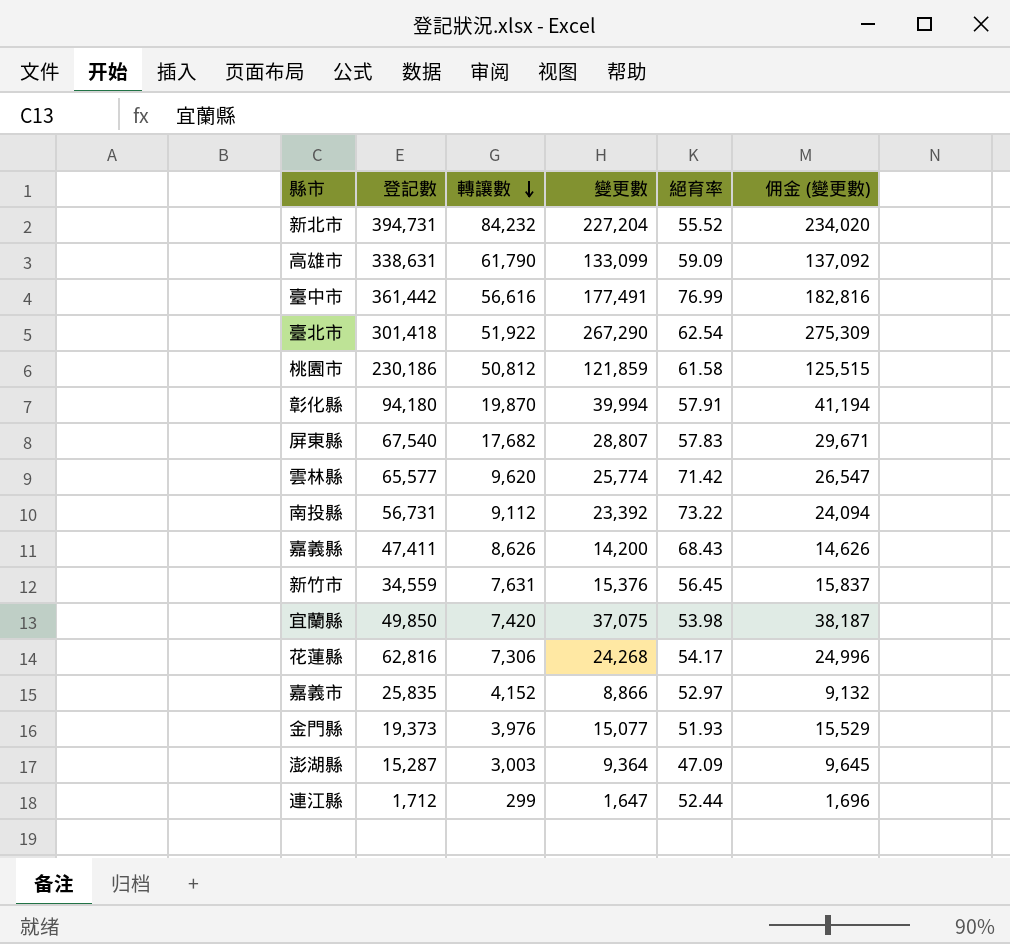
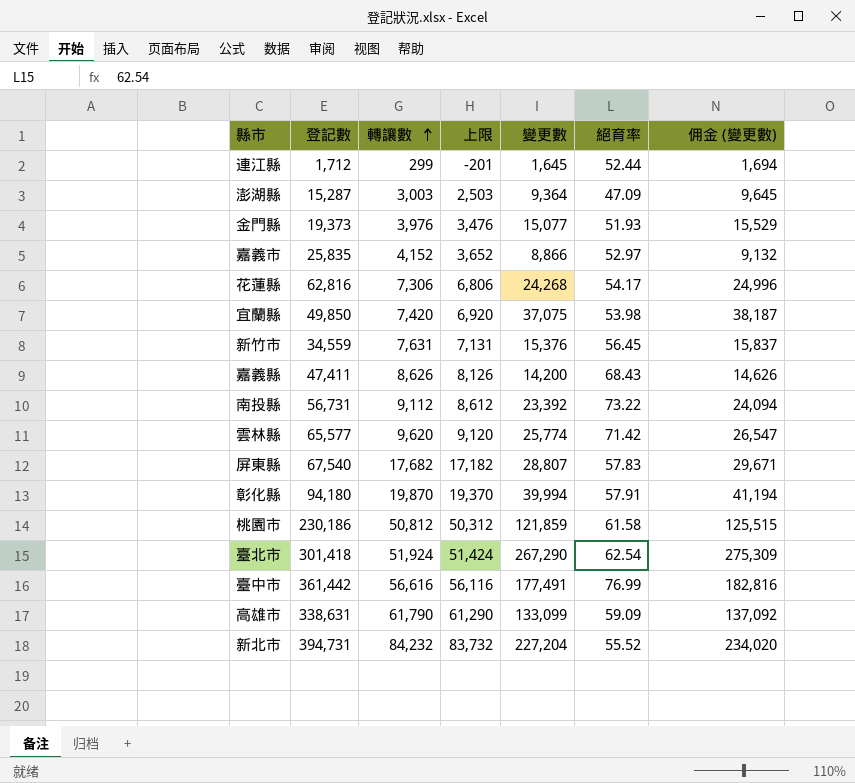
row order: 轉讓數 descending -> 轉讓數 ascending
column 上限 | formula: none -> [轉讓數] - 500
連江縣 | 變更數: 1,647 -> 1,645
連江縣 | 佣金 (變更數): 1,696 -> 1,694
臺北市 | 轉讓數: 51,922 -> 51,924

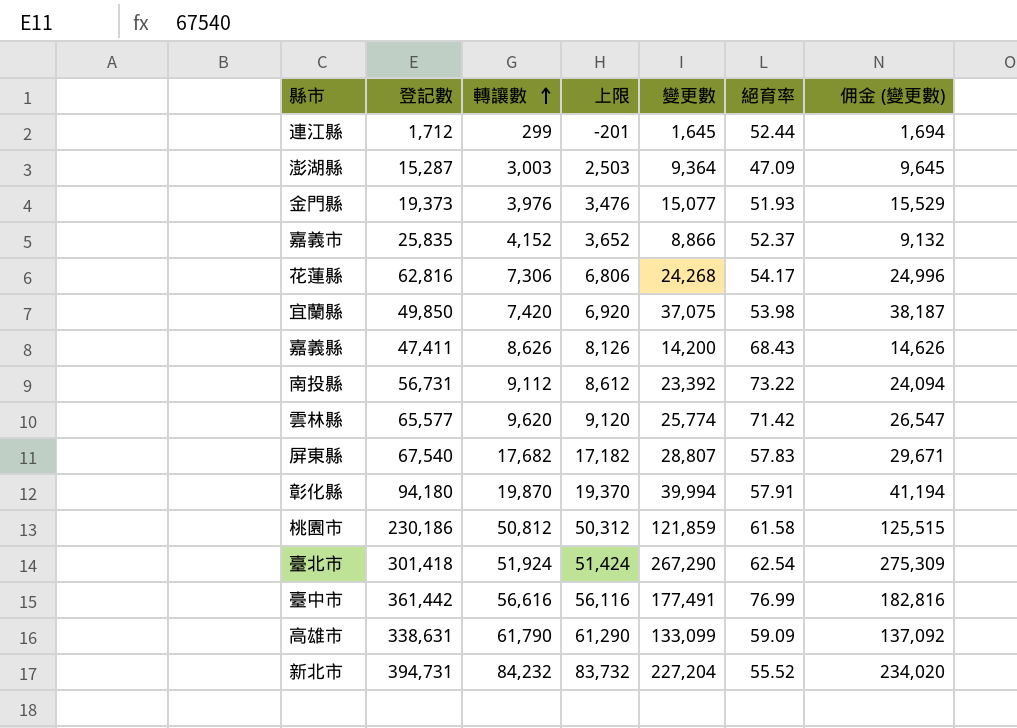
row 新竹市: 34,559 | 7,631 | 7,131 | 15,376 | 56.45 | 15,837 -> none
嘉義市 | 絕育率: 52.97 -> 52.37

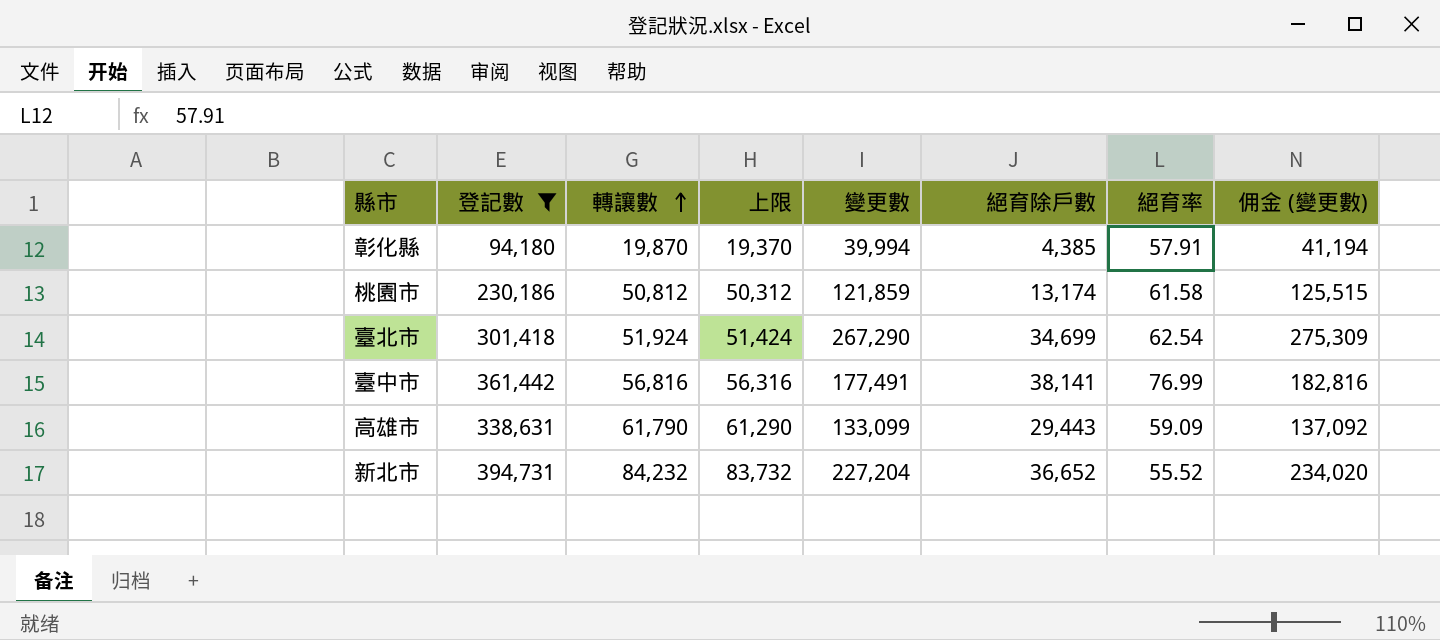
filter: none -> 登記數 >= 94,180
column 絕育除戶數 | position: none -> 6
臺中市 | 轉讓數: 56,616 -> 56,816
臺中市 | 上限: 56,116 -> 56,316

